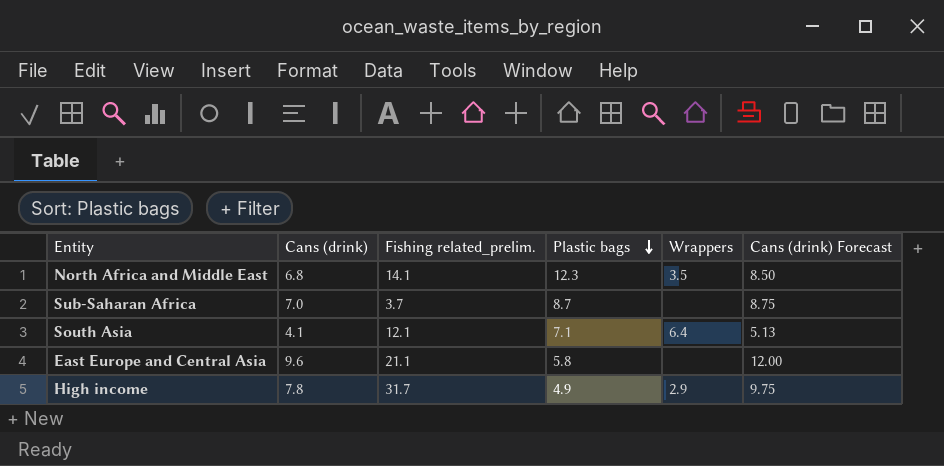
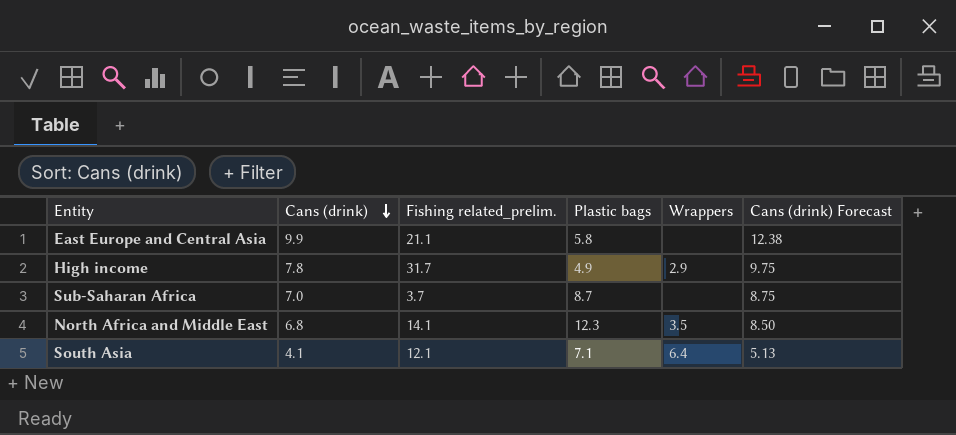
row order: Plastic bags descending -> Cans (drink) descending
East Europe and Central Asia | Cans (drink): 9.6 -> 9.9
East Europe and Central Asia | Cans (drink) Forecast: 12.00 -> 12.38

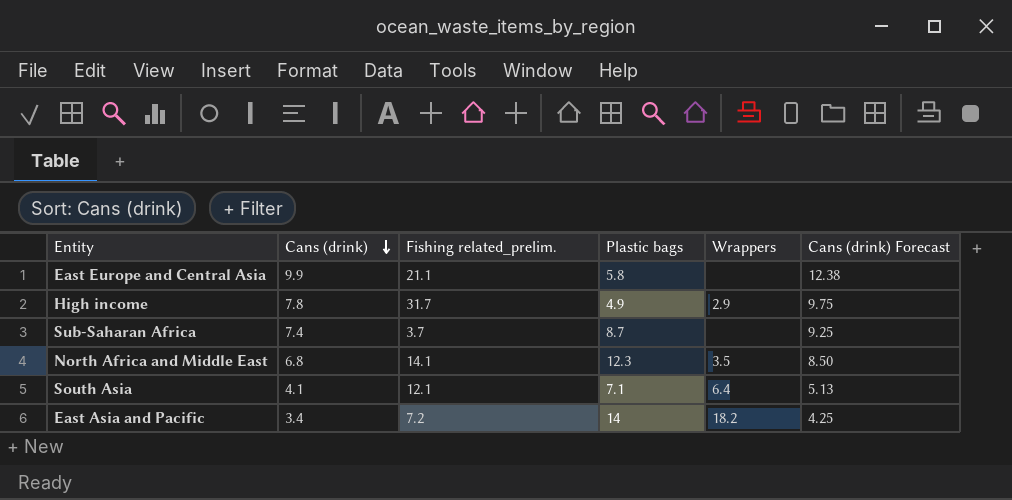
Sub-Saharan Africa | Cans (drink): 7.0 -> 7.4
Sub-Saharan Africa | Cans (drink) Forecast: 8.75 -> 9.25
row East Asia and Pacific: none -> 3.4 | 7.2 | 14 | 18.2 | 4.25

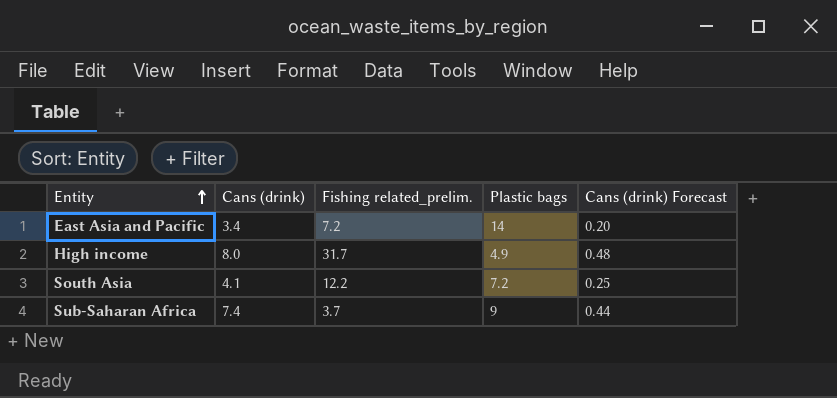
row order: Cans (drink) descending -> Entity ascending
column Wrappers | position: 5 -> none
column Cans (drink) Forecast | formula: [Cans (drink)] * 1.25 -> [Cans (drink)] * 0.06
row East Europe and Central Asia: 9.9 | 21.1 | 5.8 | none | 12.38 -> none
row North Africa and Middle East: 6.8 | 14.1 | 12.3 | 3.5 | 8.50 -> none
High income | Cans (drink): 7.8 -> 8.0
South Asia | Fishing related_prelim.: 12.1 -> 12.2
South Asia | Plastic bags: 7.1 -> 7.2
Sub-Saharan Africa | Plastic bags: 8.7 -> 9

